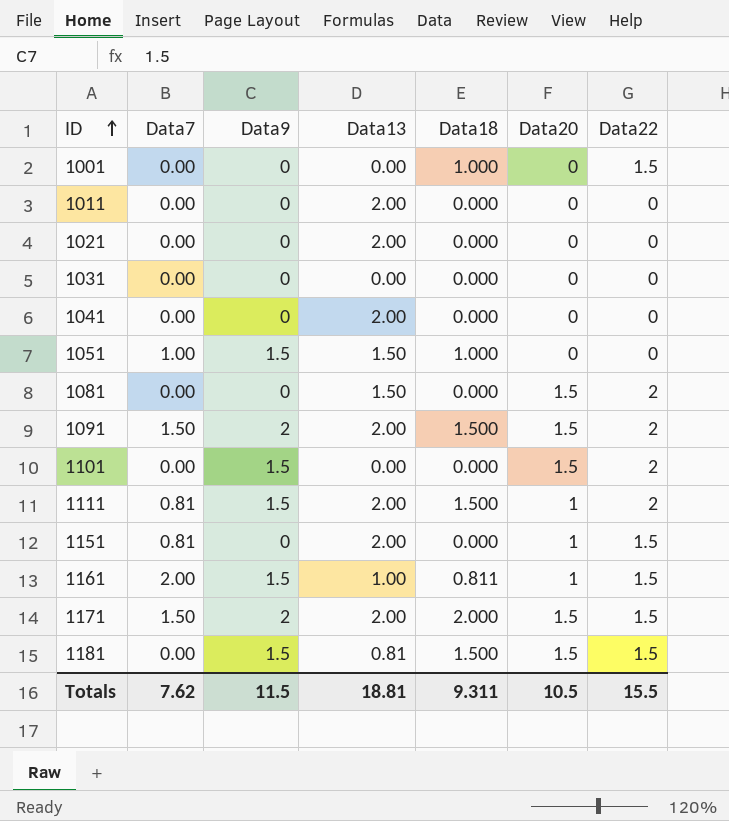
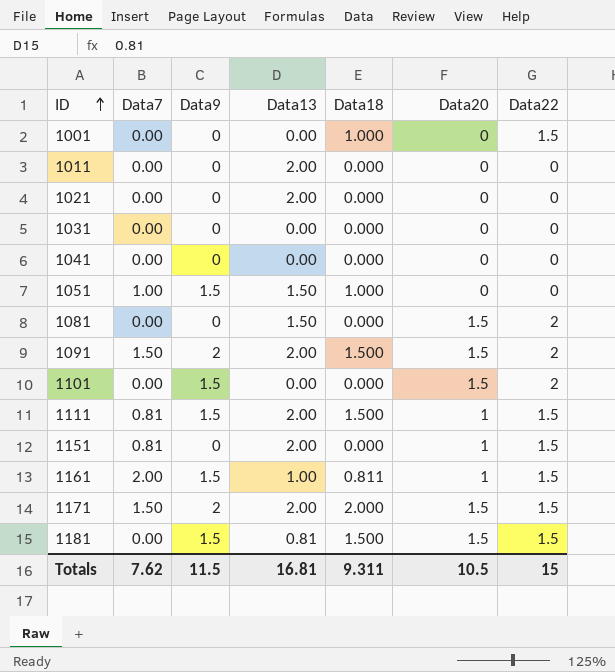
1041 | Data13: 2.00 -> 0.00
1111 | Data22: 2 -> 1.5
Totals | Data13: 18.81 -> 16.81
Totals | Data22: 15.5 -> 15

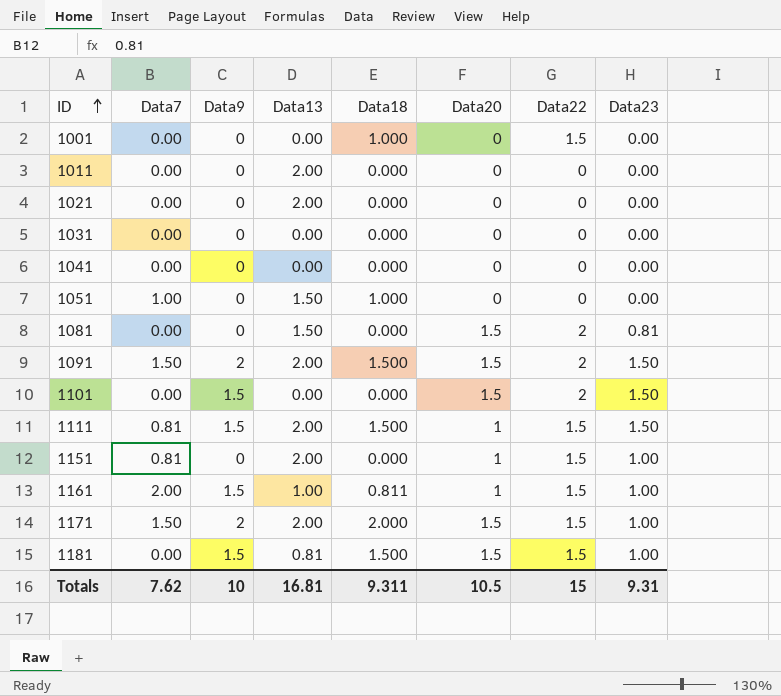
column Data23 | position: none -> 8
1051 | Data9: 1.5 -> 0
Totals | Data9: 11.5 -> 10

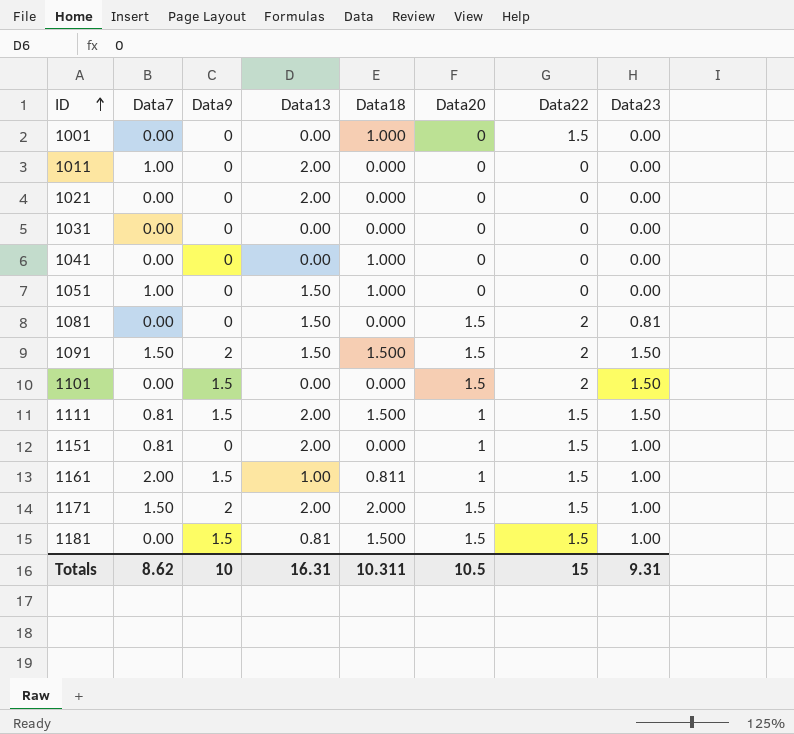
1011 | Data7: 0.00 -> 1.00
1041 | Data18: 0.000 -> 1.000
1091 | Data13: 2.00 -> 1.50
Totals | Data7: 7.62 -> 8.62
Totals | Data13: 16.81 -> 16.31
Totals | Data18: 9.311 -> 10.311

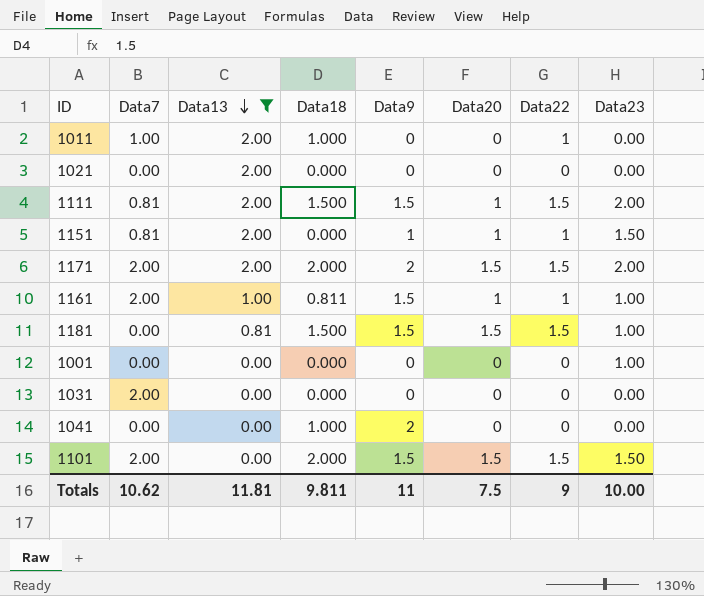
filter: none -> Data13 != 1.50
row order: ID ascending -> Data13 descending
column Data9 | position: 3 -> 5
1011 | Data18: 0.000 -> 1.000
1011 | Data22: 0 -> 1
1111 | Data23: 1.50 -> 2.00
1151 | Data9: 0 -> 1
1151 | Data22: 1.5 -> 1
1151 | Data23: 1.00 -> 1.50
1171 | Data7: 1.50 -> 2.00
1171 | Data23: 1.00 -> 2.00
1161 | Data22: 1.5 -> 1
1001 | Data18: 1.000 -> 0.000
1001 | Data22: 1.5 -> 0
1001 | Data23: 0.00 -> 1.00
1031 | Data7: 0.00 -> 2.00
1041 | Data9: 0 -> 2
1101 | Data7: 0.00 -> 2.00
1101 | Data18: 0.000 -> 2.000
1101 | Data22: 2 -> 1.5
Totals | Data7: 8.62 -> 10.62
Totals | Data13: 16.31 -> 11.81
Totals | Data18: 10.311 -> 9.811
Totals | Data9: 10 -> 11
Totals | Data20: 10.5 -> 7.5
Totals | Data22: 15 -> 9
Totals | Data23: 9.31 -> 10.00

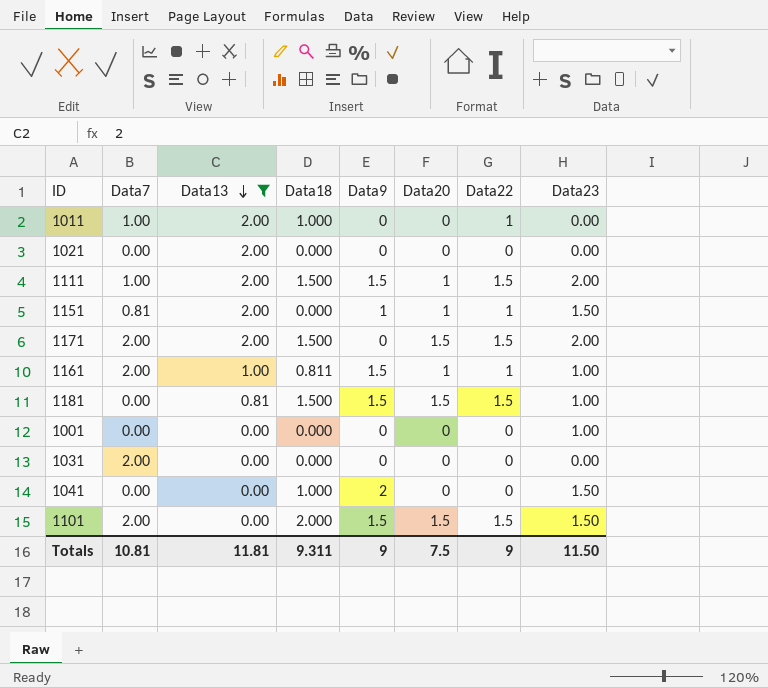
1111 | Data7: 0.81 -> 1.00
1171 | Data18: 2.000 -> 1.500
1171 | Data9: 2 -> 0
1041 | Data23: 0.00 -> 1.50
Totals | Data7: 10.62 -> 10.81
Totals | Data18: 9.811 -> 9.311
Totals | Data9: 11 -> 9
Totals | Data23: 10.00 -> 11.50

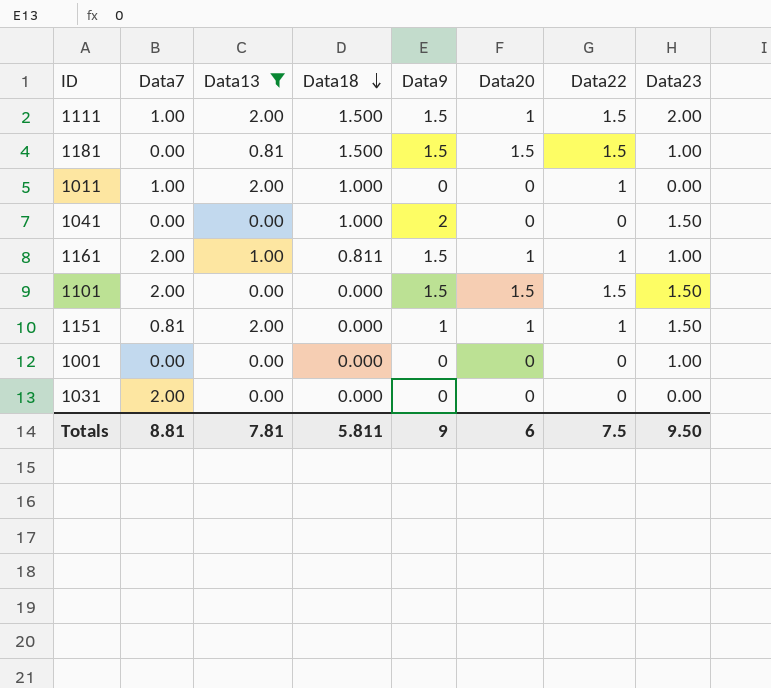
row order: Data13 descending -> Data18 descending
row 1021: 0.00 | 2.00 | 0.000 | 0 | 0 | 0 | 0.00 -> none
row 1171: 2.00 | 2.00 | 1.500 | 0 | 1.5 | 1.5 | 2.00 -> none
1101 | Data18: 2.000 -> 0.000
Totals | Data7: 10.81 -> 8.81
Totals | Data13: 11.81 -> 7.81
Totals | Data18: 9.311 -> 5.811
Totals | Data20: 7.5 -> 6
Totals | Data22: 9 -> 7.5
Totals | Data23: 11.50 -> 9.50

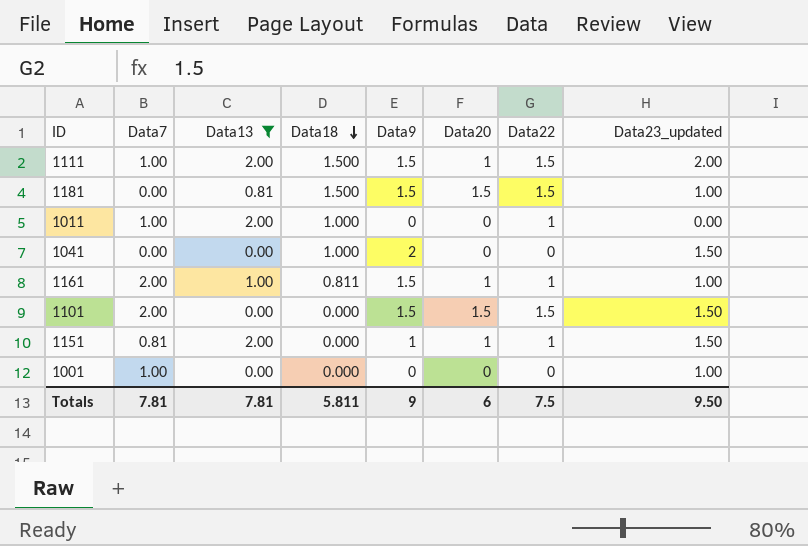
column name: Data23 -> Data23_updated
row 1031: 2.00 | 0.00 | 0.000 | 0 | 0 | 0 | 0.00 -> none
1001 | Data7: 0.00 -> 1.00
Totals | Data7: 8.81 -> 7.81

